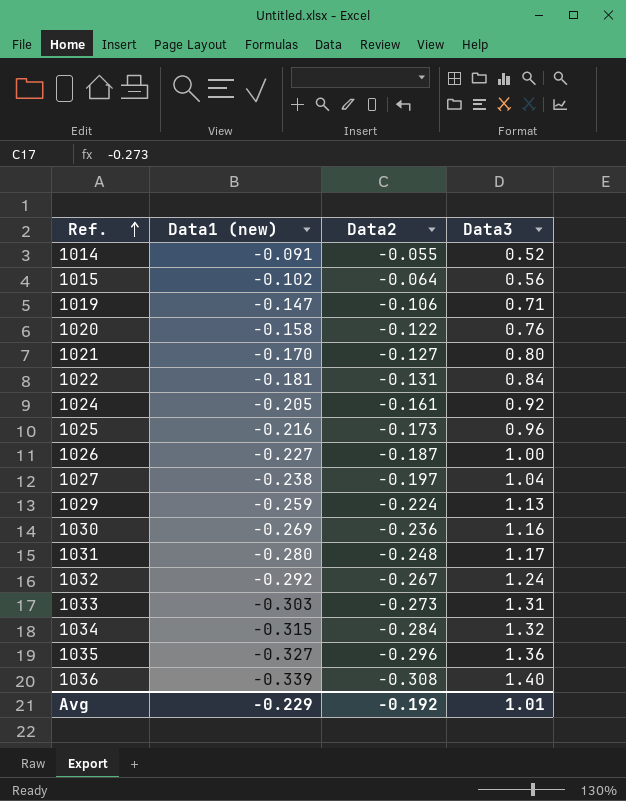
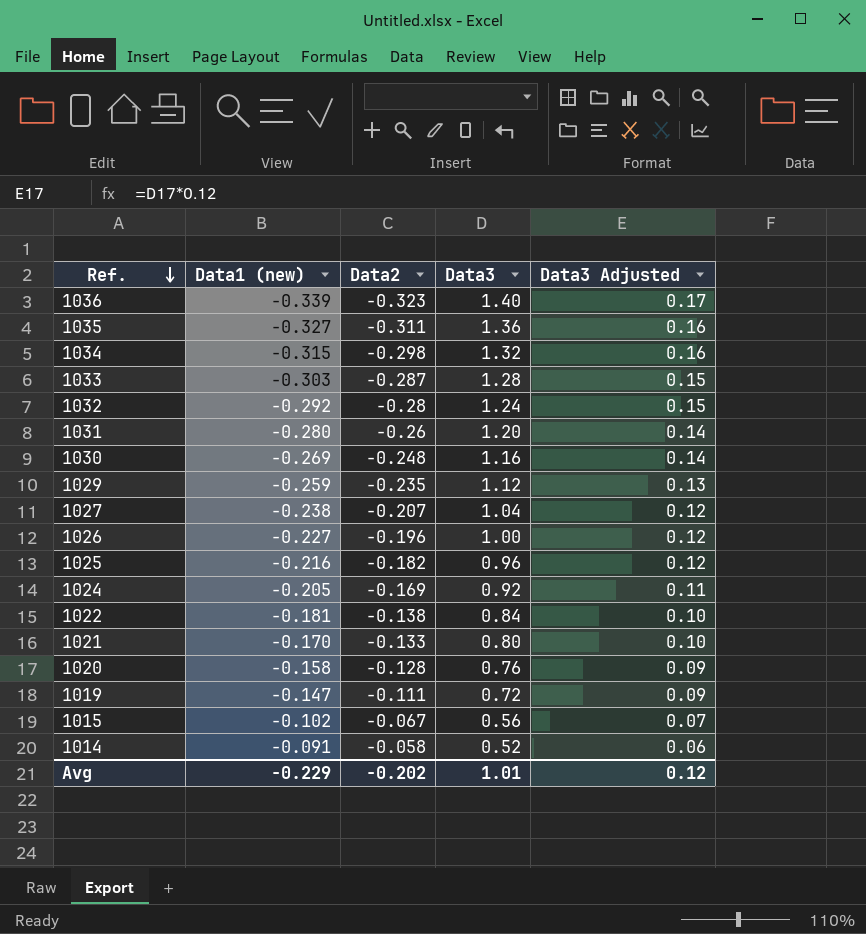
row order: Ref. ascending -> Ref. descending
column Data3 Adjusted | formula: none -> [Data3] * 0.12
1036 | Data2: -0.308 -> -0.323
1035 | Data2: -0.296 -> -0.311
1034 | Data2: -0.284 -> -0.298
1033 | Data2: -0.273 -> -0.287
1033 | Data3: 1.31 -> 1.28
1032 | Data2: -0.267 -> -0.28
1031 | Data2: -0.248 -> -0.26
1031 | Data3: 1.17 -> 1.20
1030 | Data2: -0.236 -> -0.248
1029 | Data2: -0.224 -> -0.235
1029 | Data3: 1.13 -> 1.12
1027 | Data2: -0.197 -> -0.207
1026 | Data2: -0.187 -> -0.196
1025 | Data2: -0.173 -> -0.182
1024 | Data2: -0.161 -> -0.169
1022 | Data2: -0.131 -> -0.138
1021 | Data2: -0.127 -> -0.133
1020 | Data2: -0.122 -> -0.128
1019 | Data2: -0.106 -> -0.111
1019 | Data3: 0.71 -> 0.72
1015 | Data2: -0.064 -> -0.067
1014 | Data2: -0.055 -> -0.058
Avg | Data2: -0.192 -> -0.202

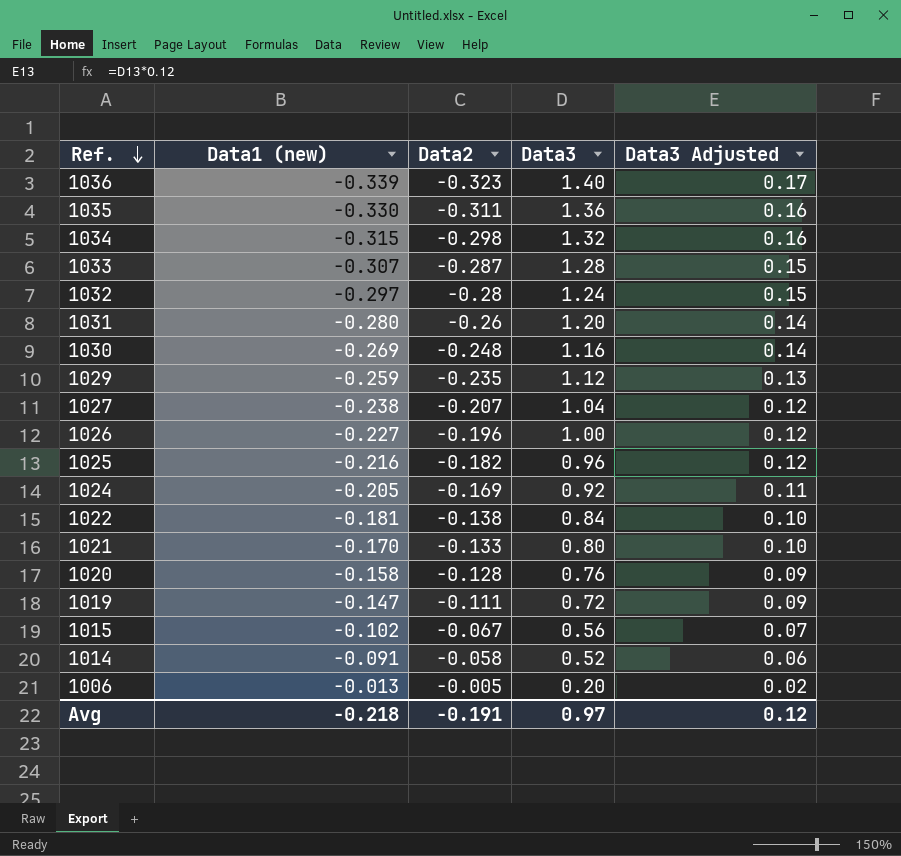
1035 | Data1 (new): -0.327 -> -0.330
1033 | Data1 (new): -0.303 -> -0.307
1032 | Data1 (new): -0.292 -> -0.297
row 1006: none -> -0.013 | -0.005 | 0.20 | 0.02
Avg | Data1 (new): -0.229 -> -0.218
Avg | Data2: -0.202 -> -0.191
Avg | Data3: 1.01 -> 0.97

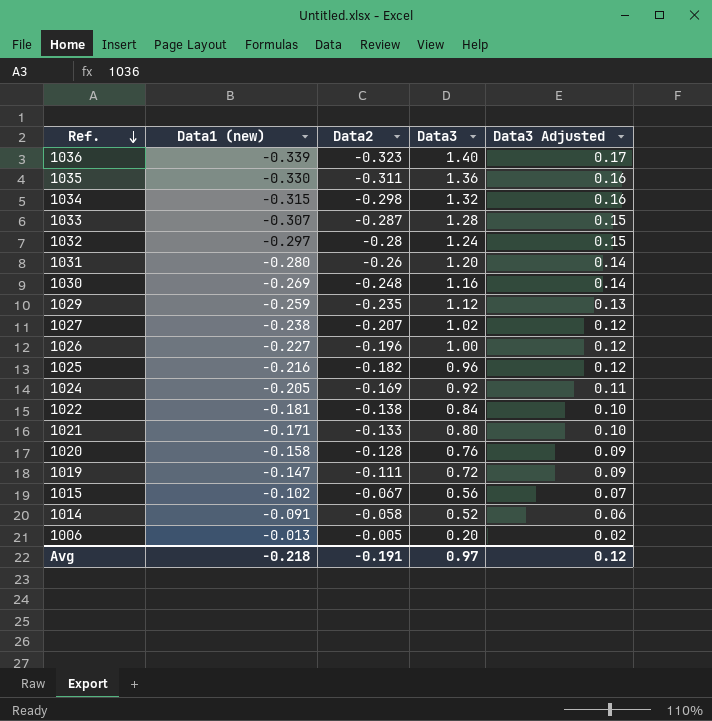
1027 | Data3: 1.04 -> 1.02
1021 | Data1 (new): -0.170 -> -0.171

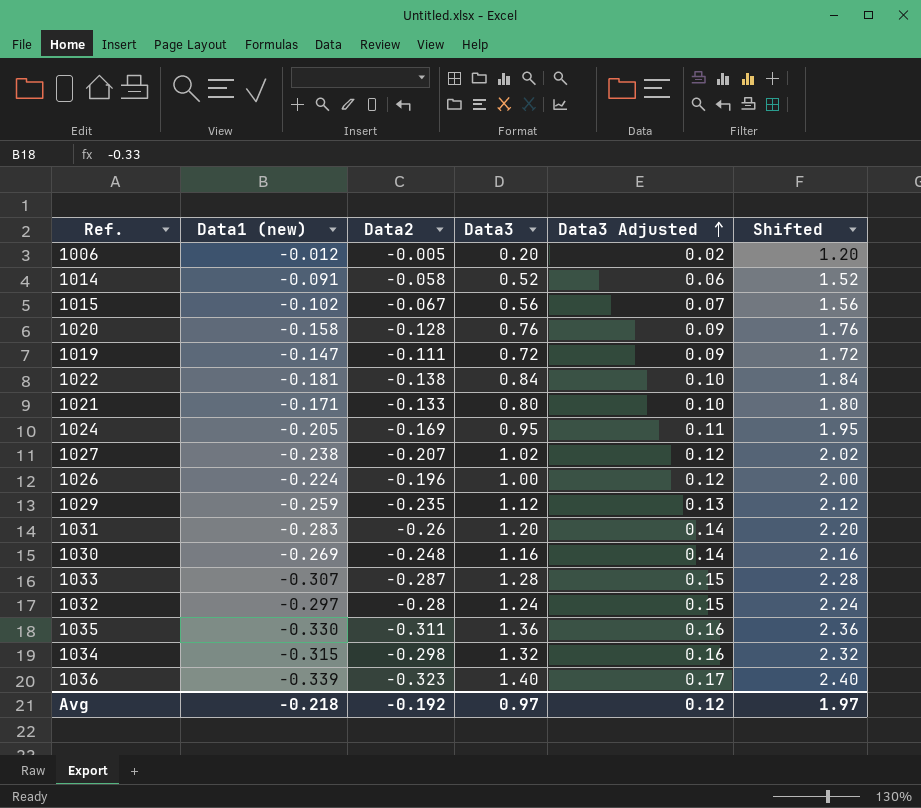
row order: Ref. descending -> Data3 Adjusted ascending
column Shifted | formula: none -> [Data3] + 1
row 1025: -0.216 | -0.182 | 0.96 | 0.12 -> none
1006 | Data1 (new): -0.013 -> -0.012
1024 | Data3: 0.92 -> 0.95
1026 | Data1 (new): -0.227 -> -0.224
1031 | Data1 (new): -0.280 -> -0.283
Avg | Data2: -0.191 -> -0.192

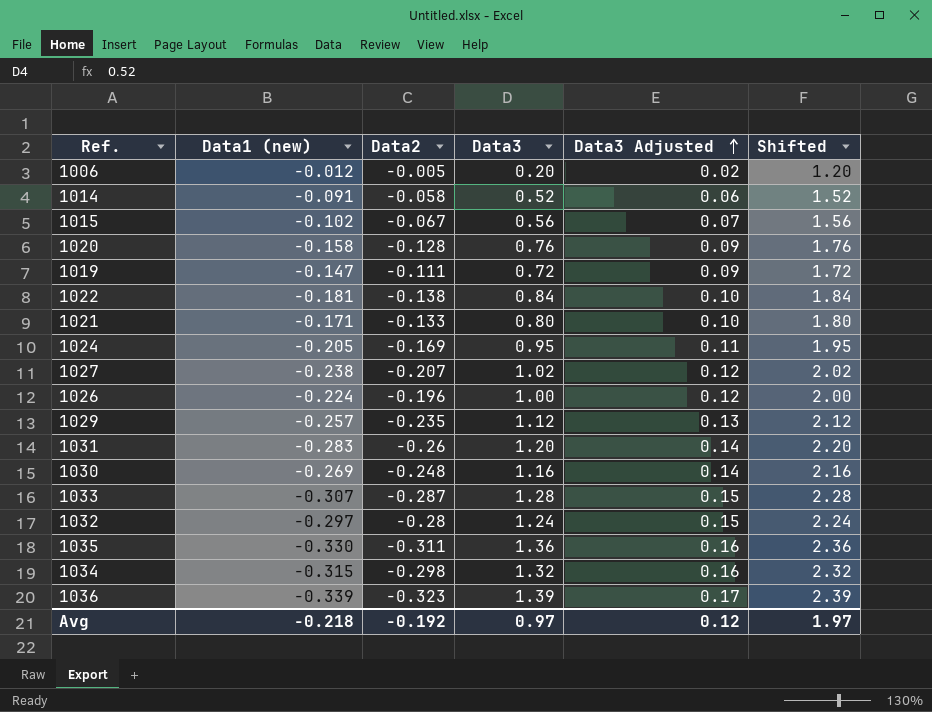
1029 | Data1 (new): -0.259 -> -0.257
1036 | Data3: 1.40 -> 1.39
1036 | Shifted: 2.40 -> 2.39

